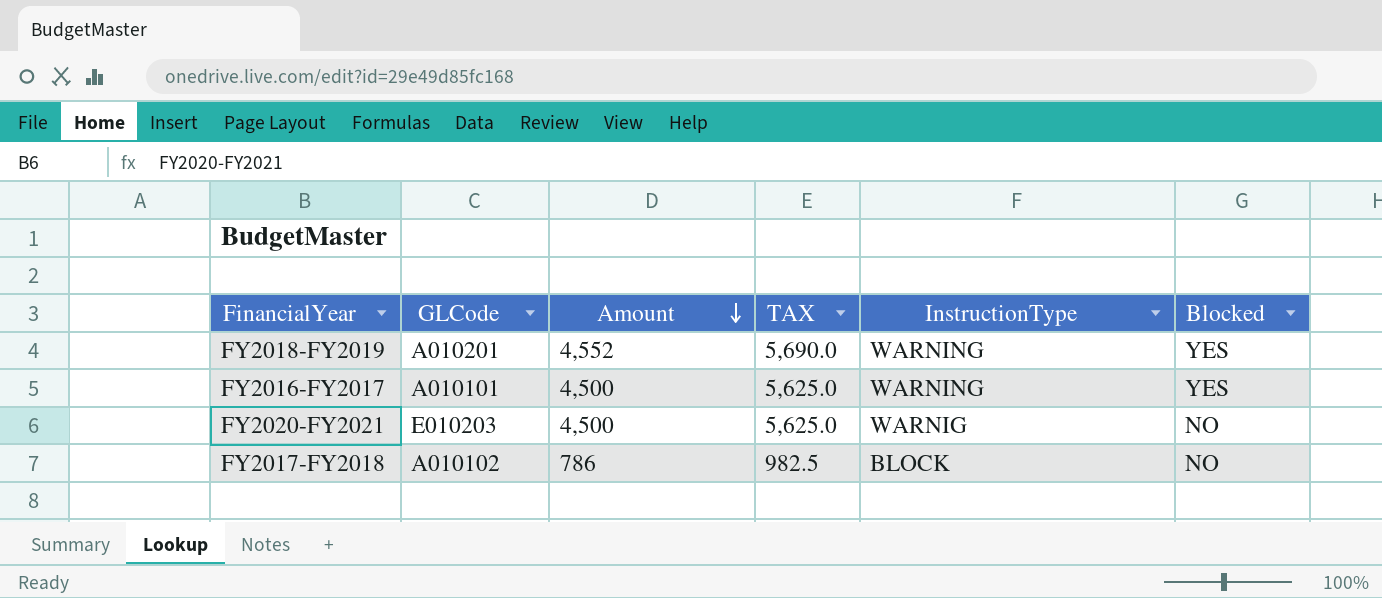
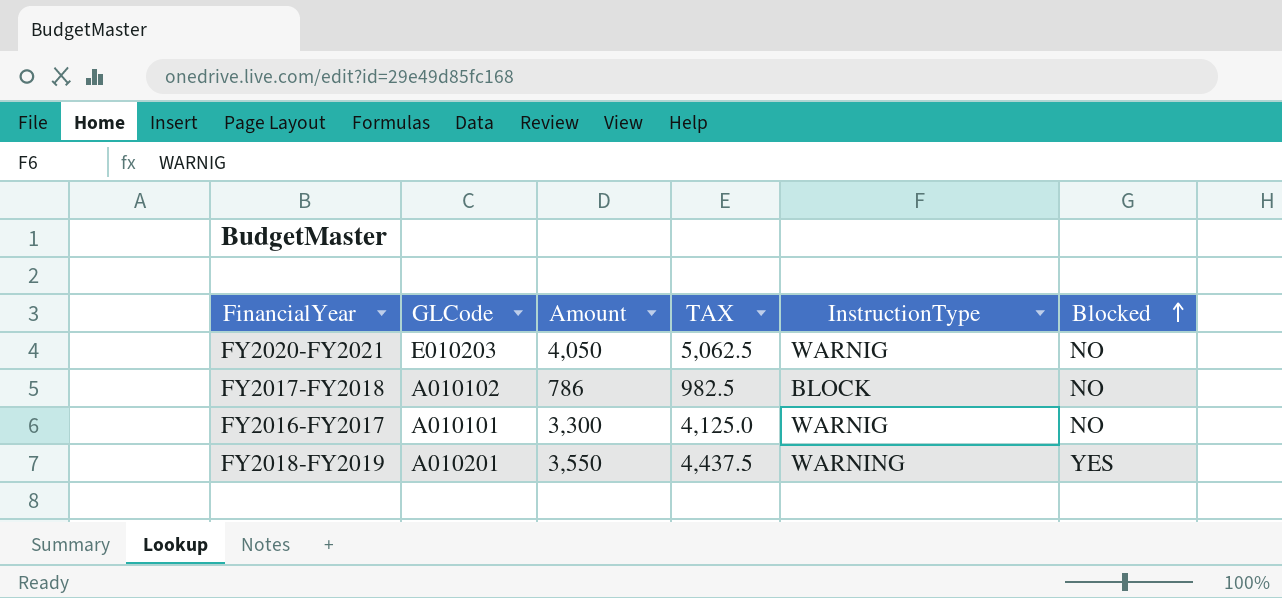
row order: Amount descending -> Blocked ascending
FY2020-FY2021 | Amount: 4,500 -> 4,050
FY2020-FY2021 | TAX: 5,625.0 -> 5,062.5
FY2016-FY2017 | Amount: 4,500 -> 3,300
FY2016-FY2017 | TAX: 5,625.0 -> 4,125.0
FY2016-FY2017 | InstructionType: WARNING -> WARNIG
FY2016-FY2017 | Blocked: YES -> NO
FY2018-FY2019 | Amount: 4,552 -> 3,550
FY2018-FY2019 | TAX: 5,690.0 -> 4,437.5

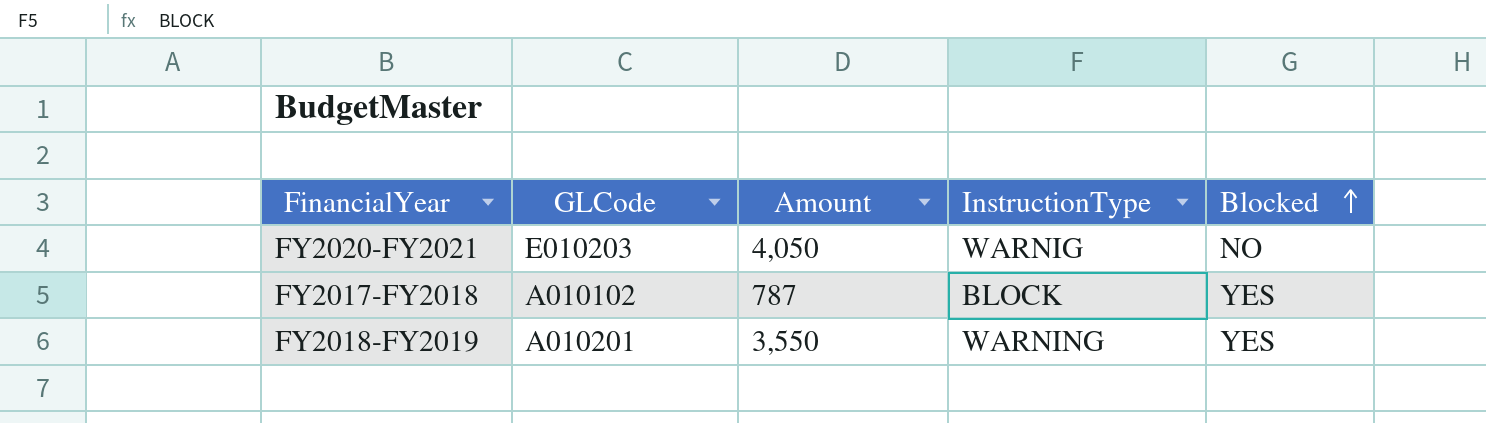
column TAX | formula: [Amount] * 1.25 -> none
row FY2016-FY2017: A010101 | 3,300 | 4,125.0 | WARNIG | NO -> none
FY2017-FY2018 | Amount: 786 -> 787
FY2017-FY2018 | Blocked: NO -> YES

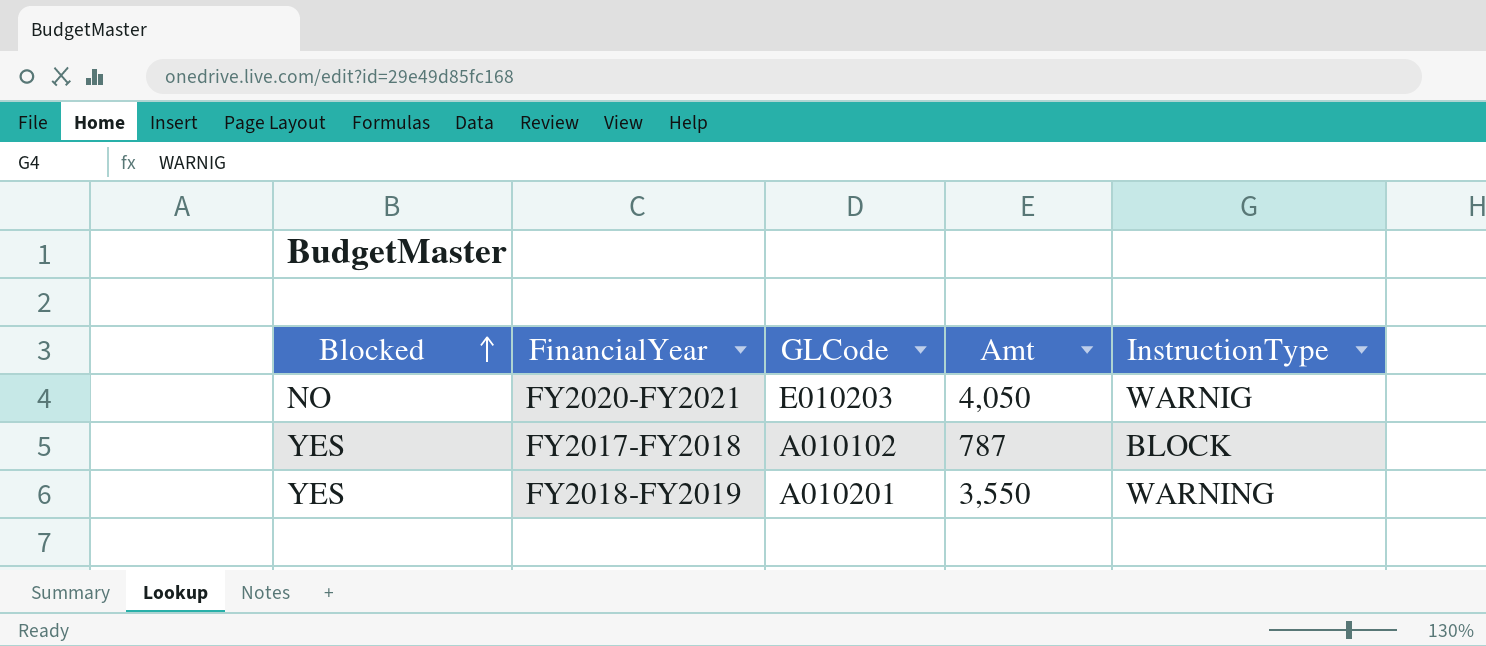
column Blocked | position: 5 -> 1
column name: Amount -> Amt

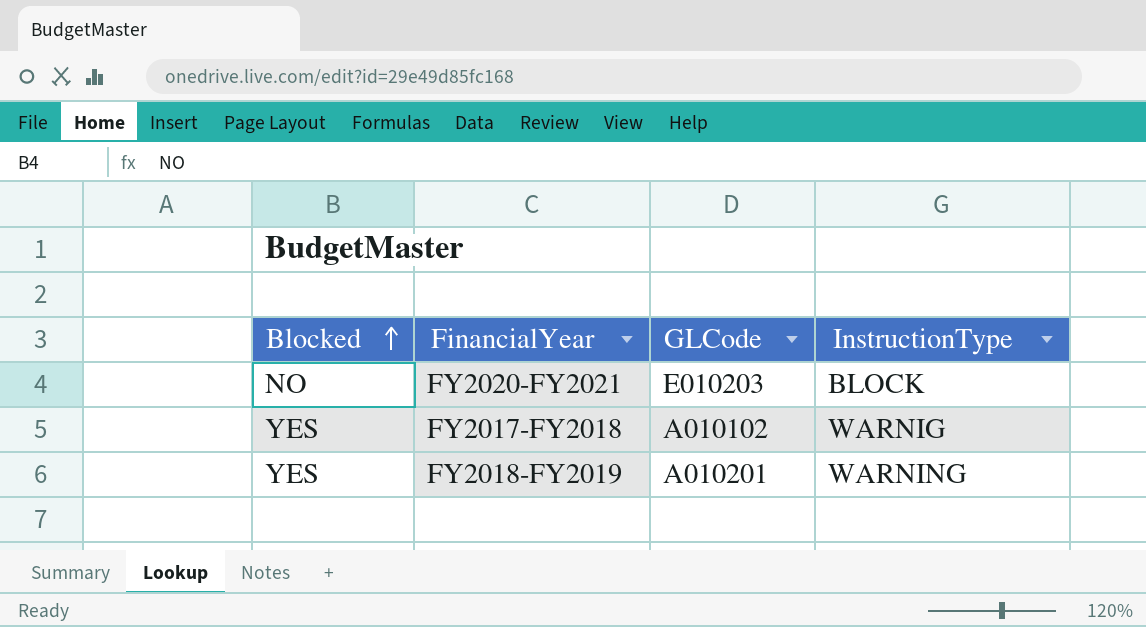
column Amt | position: 4 -> none
FY2020-FY2021 | InstructionType: WARNIG -> BLOCK
FY2017-FY2018 | InstructionType: BLOCK -> WARNIG

